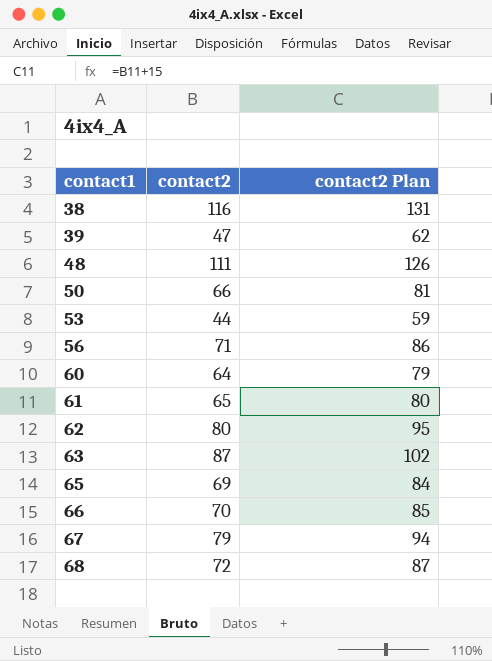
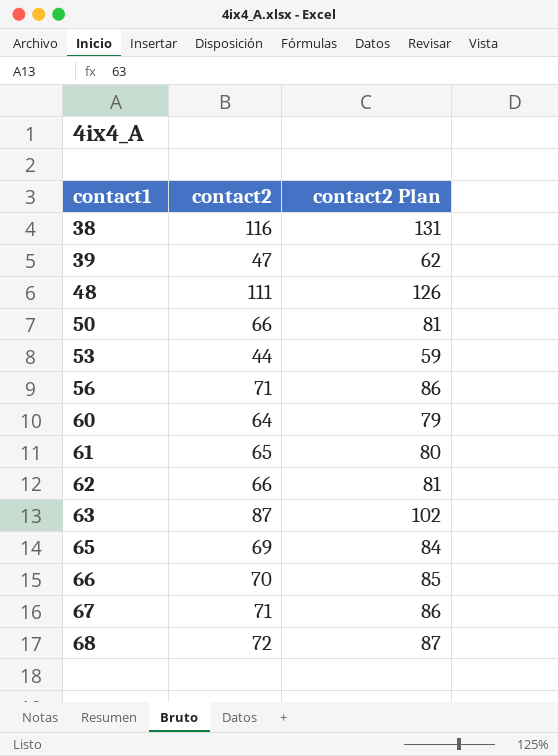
62 | contact2: 80 -> 66
62 | contact2 Plan: 95 -> 81
67 | contact2: 79 -> 71
67 | contact2 Plan: 94 -> 86

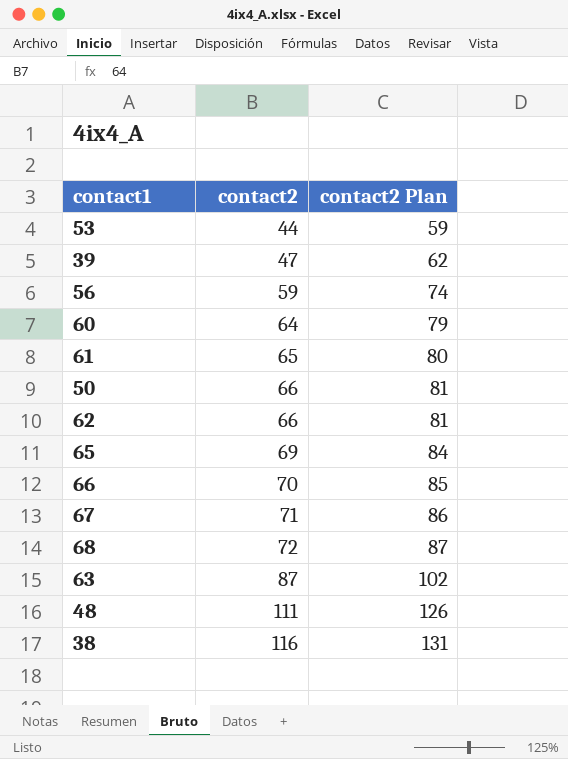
row order: contact1 ascending -> contact2 ascending
56 | contact2: 71 -> 59
56 | contact2 Plan: 86 -> 74

